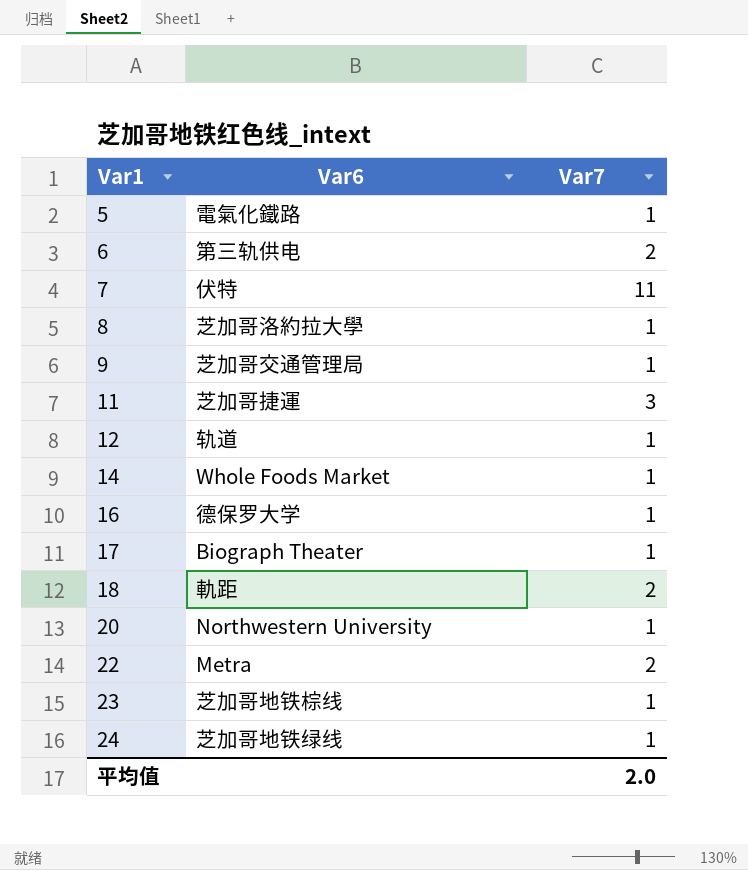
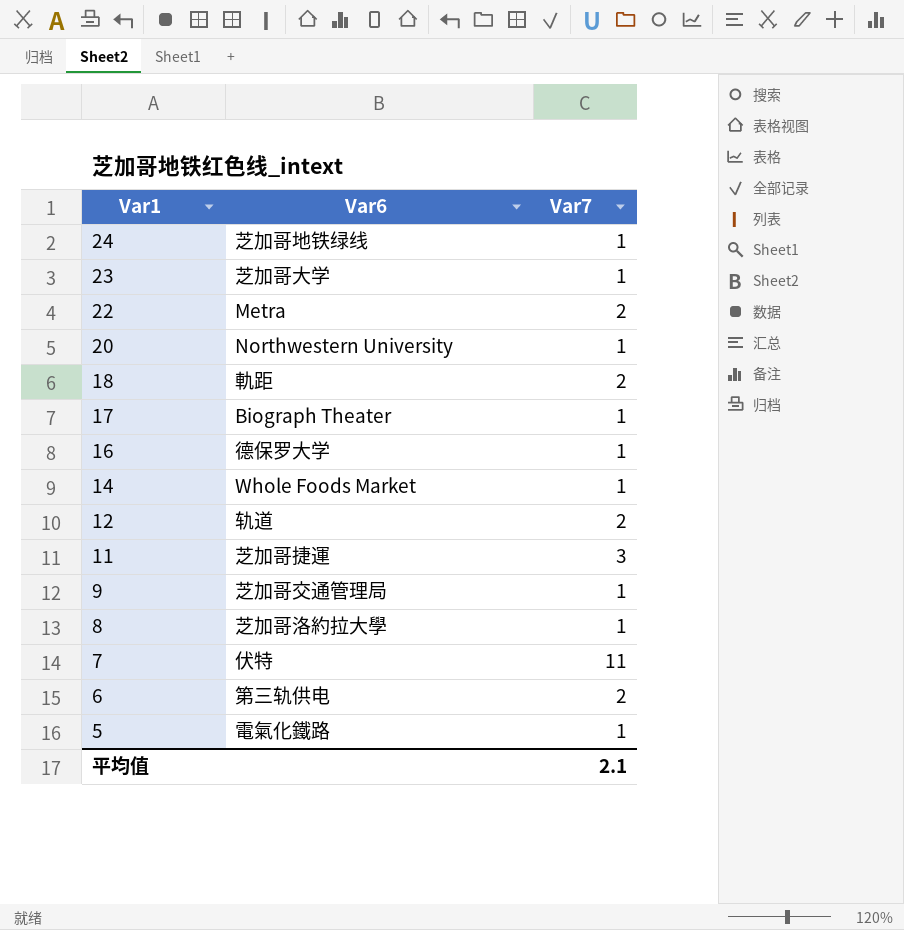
row order: Var1 ascending -> Var1 descending
23 | Var6: 芝加哥地铁棕线 -> 芝加哥大学
12 | Var7: 1 -> 2
平均值 | Var7: 2.0 -> 2.1

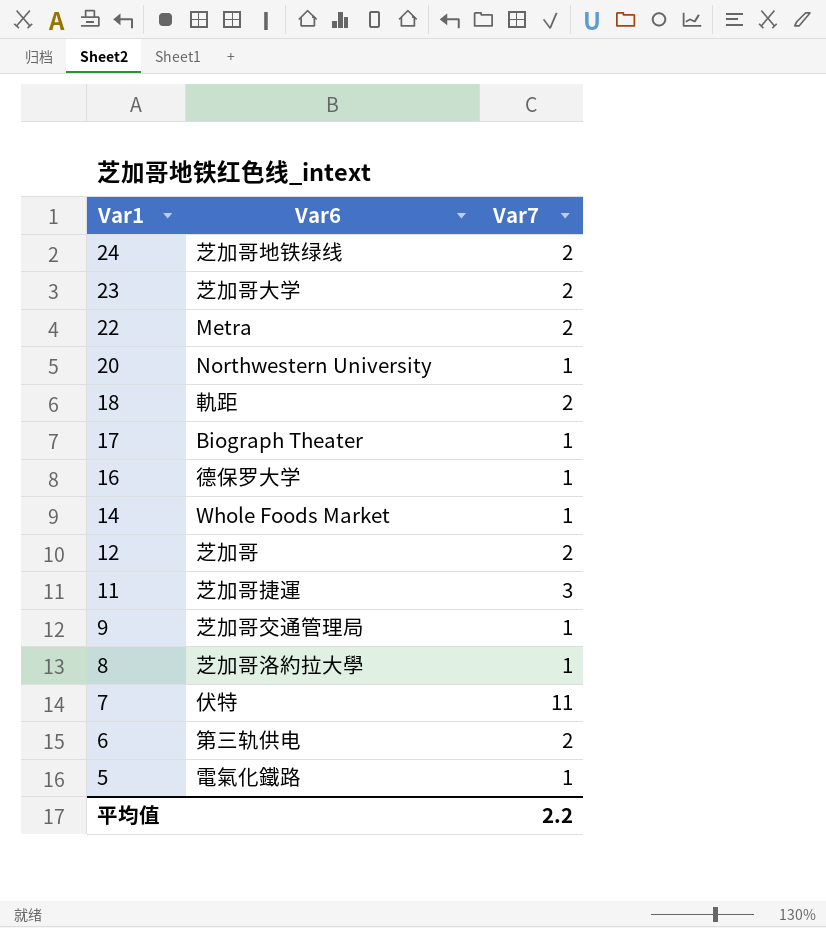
24 | Var7: 1 -> 2
23 | Var7: 1 -> 2
12 | Var6: 轨道 -> 芝加哥
平均值 | Var7: 2.1 -> 2.2

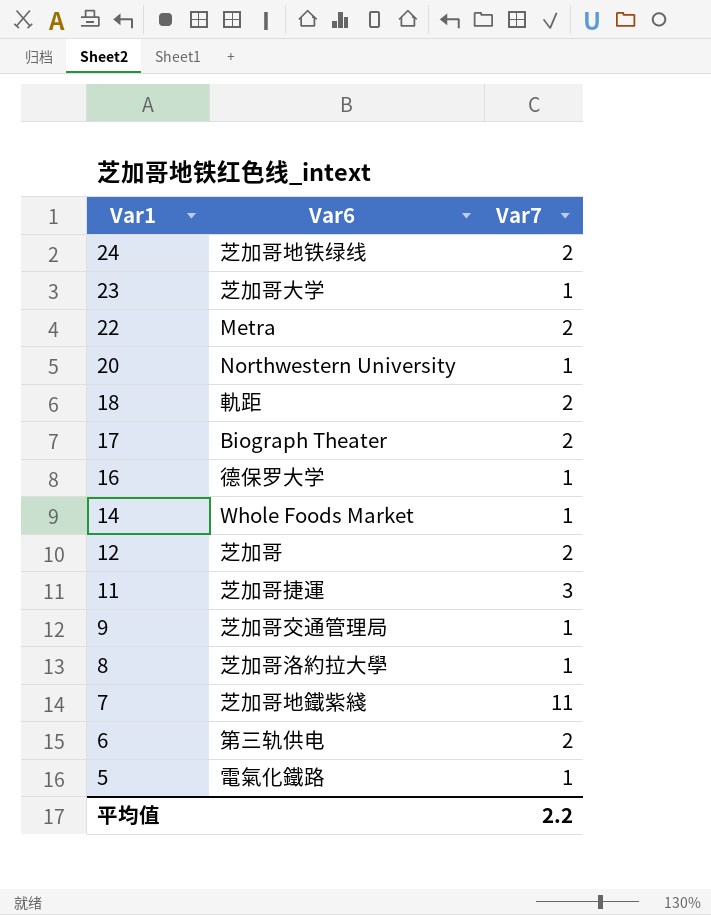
23 | Var7: 2 -> 1
17 | Var7: 1 -> 2
7 | Var6: 伏特 -> 芝加哥地鐵紫綫

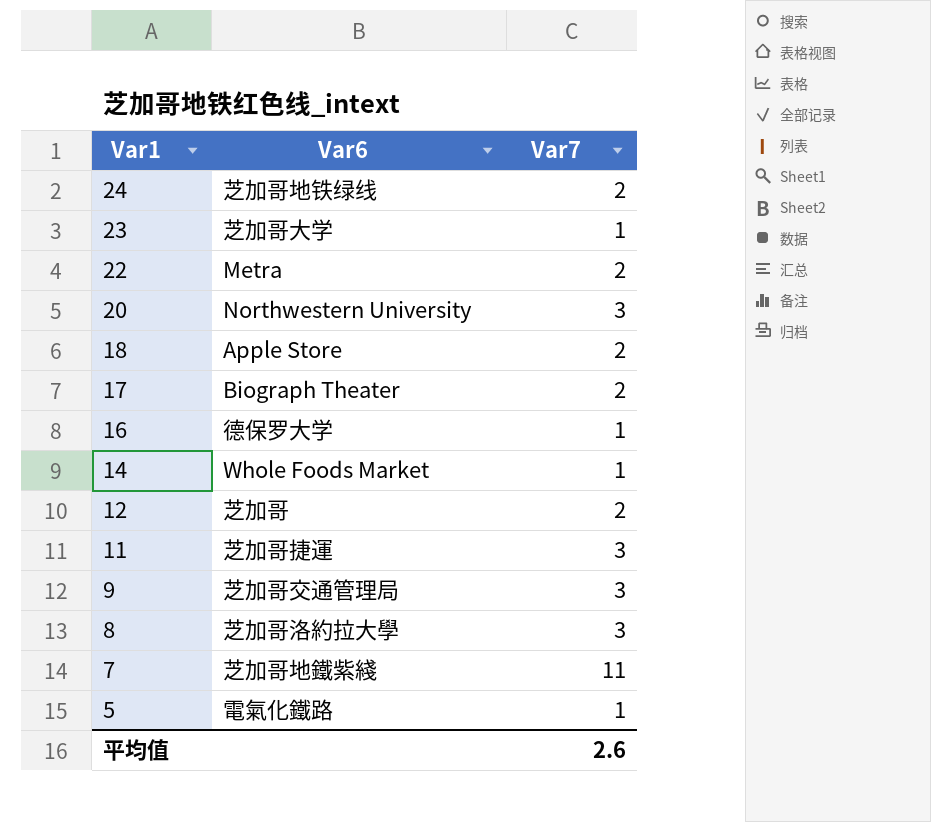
row 6: 第三轨供电 | 2 -> none
20 | Var7: 1 -> 3
18 | Var6: 軌距 -> Apple Store
9 | Var7: 1 -> 3
8 | Var7: 1 -> 3
平均值 | Var7: 2.2 -> 2.6

